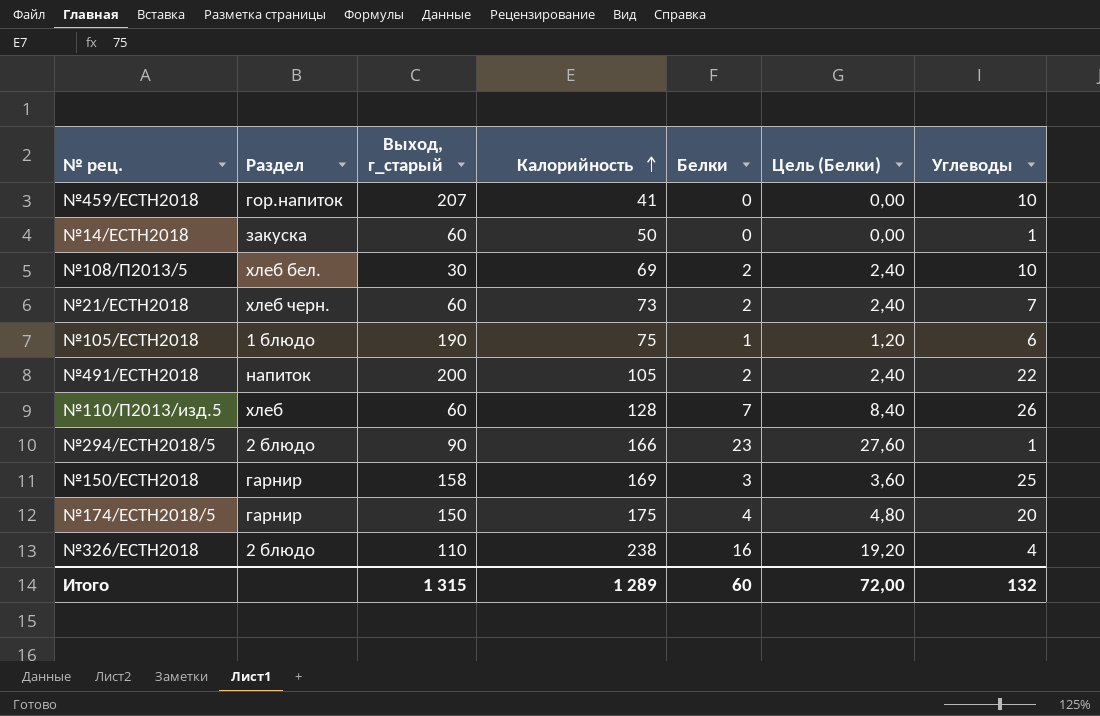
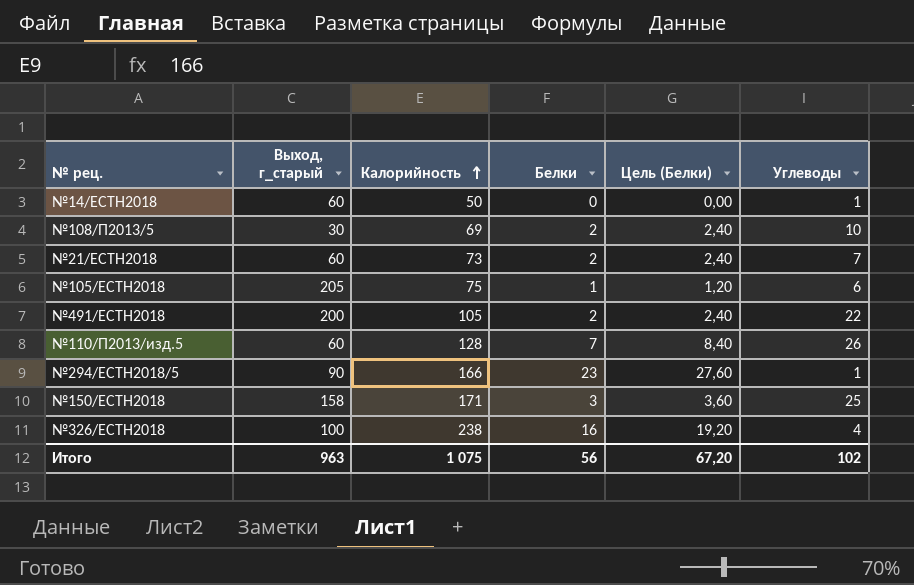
column Раздел | position: 2 -> none
row №459/ЕСТН2018: гор.напиток | 207 | 41 | 0 | 0,00 | 10 -> none
row №174/ЕСТН2018/5: гарнир | 150 | 175 | 4 | 4,80 | 20 -> none
№105/ЕСТН2018 | Выход, г_старый: 190 -> 205
№150/ЕСТН2018 | Калорийность: 169 -> 171
№326/ЕСТН2018 | Выход, г_старый: 110 -> 100
Итого | Выход, г_старый: 1 315 -> 963
Итого | Калорийность: 1 289 -> 1 075
Итого | Белки: 60 -> 56
Итого | Цель (Белки): 72,00 -> 67,20
Итого | Углеводы: 132 -> 102

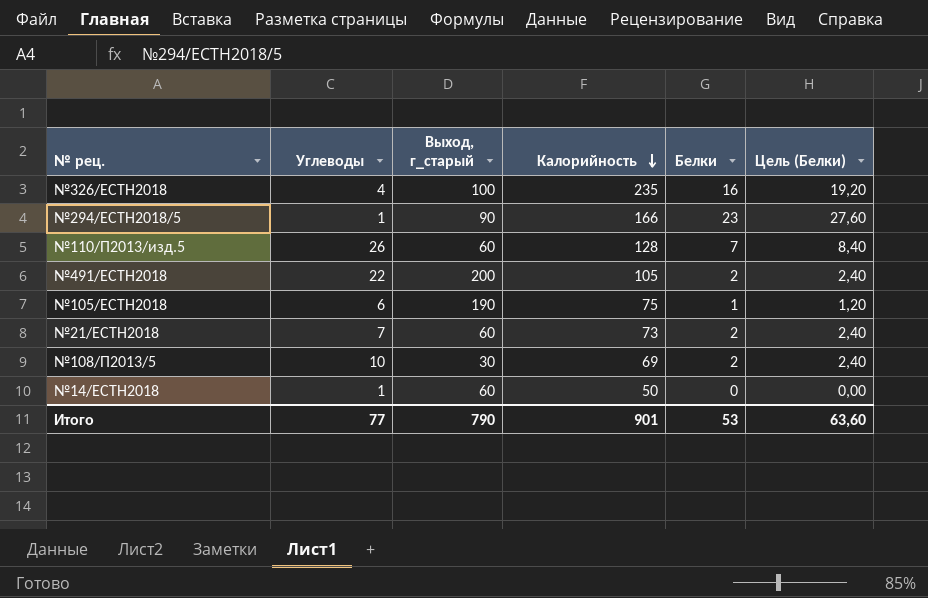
row order: Калорийность ascending -> Калорийность descending
column Углеводы | position: 6 -> 2
row №150/ЕСТН2018: 158 | 171 | 3 | 3,60 | 25 -> none
№326/ЕСТН2018 | Калорийность: 238 -> 235
№105/ЕСТН2018 | Выход, г_старый: 205 -> 190
Итого | Углеводы: 102 -> 77
Итого | Выход, г_старый: 963 -> 790
Итого | Калорийность: 1 075 -> 901
Итого | Белки: 56 -> 53
Итого | Цель (Белки): 67,20 -> 63,60

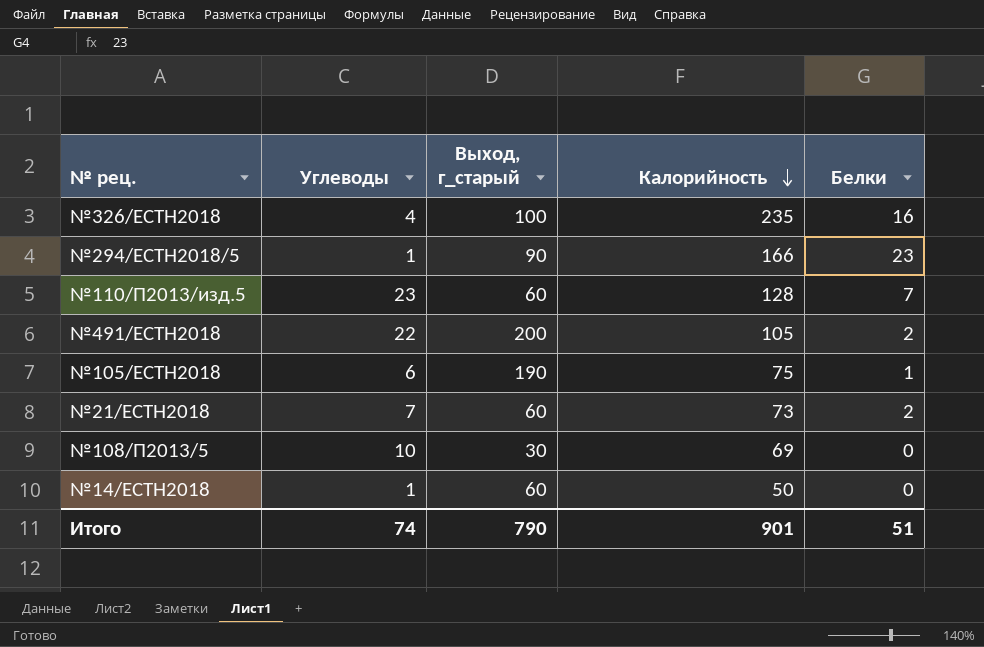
column Цель (Белки) | formula: [Белки] * 1,2 -> none
№110/П2013/изд.5 | Углеводы: 26 -> 23
№108/П2013/5 | Белки: 2 -> 0
Итого | Углеводы: 77 -> 74
Итого | Белки: 53 -> 51

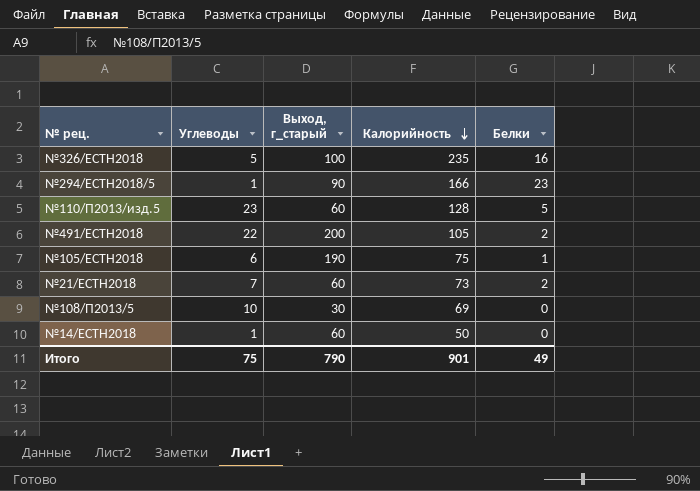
№326/ЕСТН2018 | Углеводы: 4 -> 5
№110/П2013/изд.5 | Белки: 7 -> 5
Итого | Углеводы: 74 -> 75
Итого | Белки: 51 -> 49

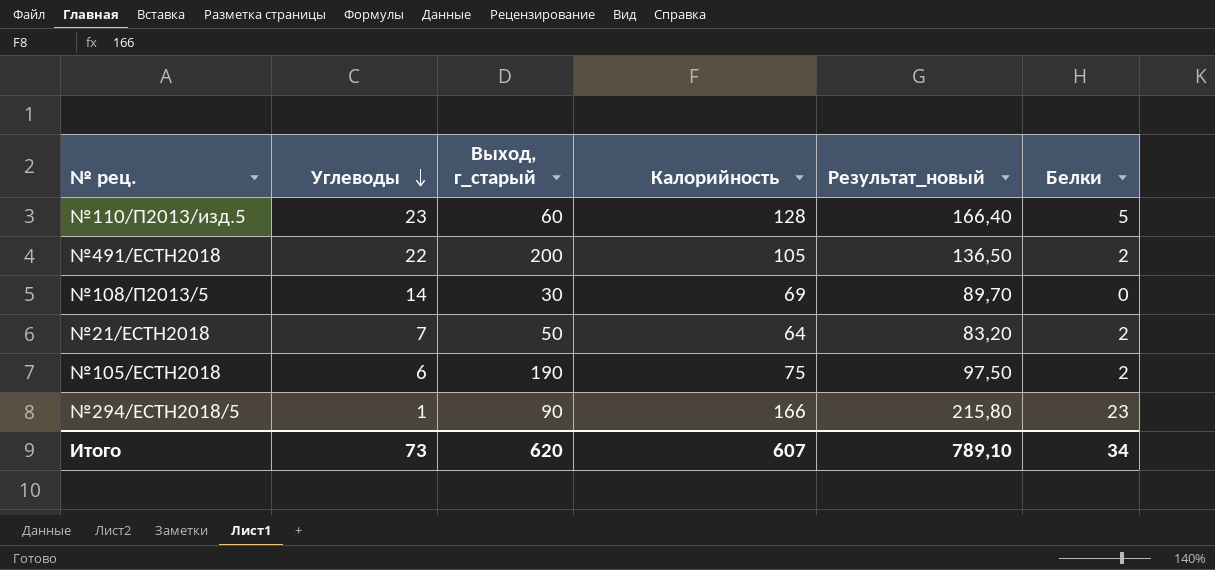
row order: Калорийность descending -> Углеводы descending
column Результат_новый | formula: none -> [Калорийность] * 1,3
row №326/ЕСТН2018: 5 | 100 | 235 | 16 -> none
row №14/ЕСТН2018: 1 | 60 | 50 | 0 -> none
№108/П2013/5 | Углеводы: 10 -> 14
№21/ЕСТН2018 | Выход, г_старый: 60 -> 50
№21/ЕСТН2018 | Калорийность: 73 -> 64
№105/ЕСТН2018 | Белки: 1 -> 2
Итого | Углеводы: 75 -> 73
Итого | Выход, г_старый: 790 -> 620
Итого | Калорийность: 901 -> 607
Итого | Белки: 49 -> 34

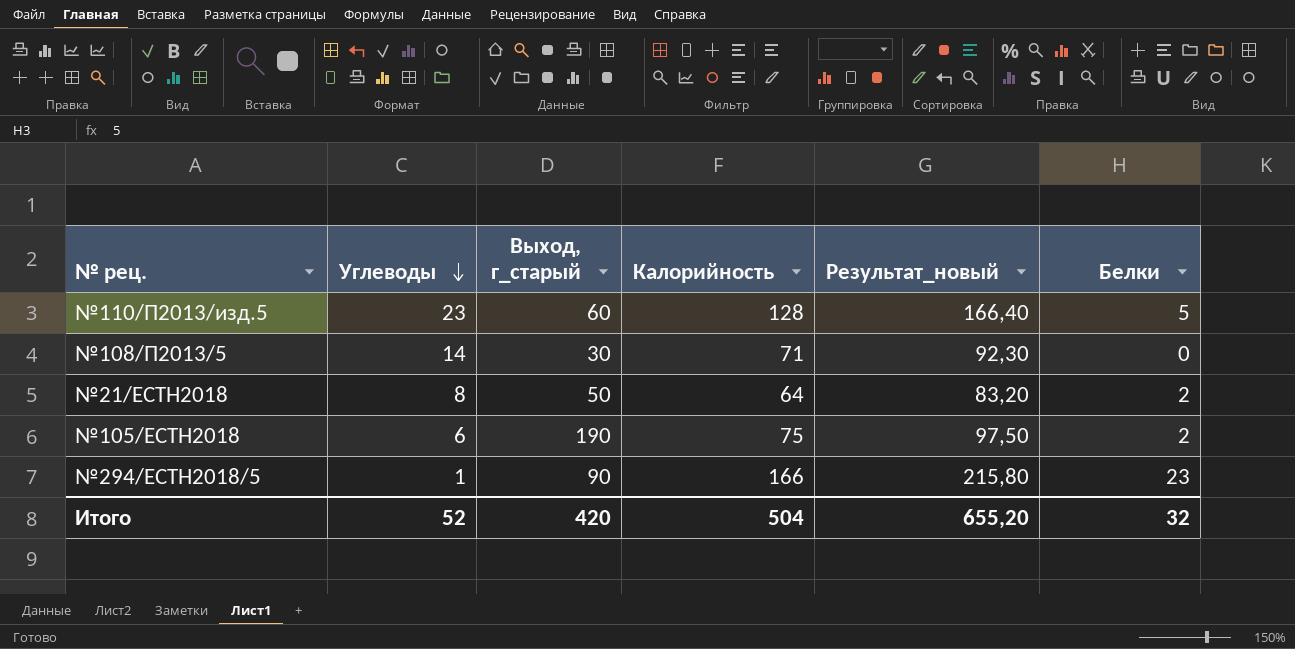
row №491/ЕСТН2018: 22 | 200 | 105 | 136,50 | 2 -> none
№108/П2013/5 | Калорийность: 69 -> 71
№108/П2013/5 | Результат_новый: 89,70 -> 92,30
№21/ЕСТН2018 | Углеводы: 7 -> 8
Итого | Углеводы: 73 -> 52
Итого | Выход, г_старый: 620 -> 420
Итого | Калорийность: 607 -> 504
Итого | Результат_новый: 789,10 -> 655,20
Итого | Белки: 34 -> 32

